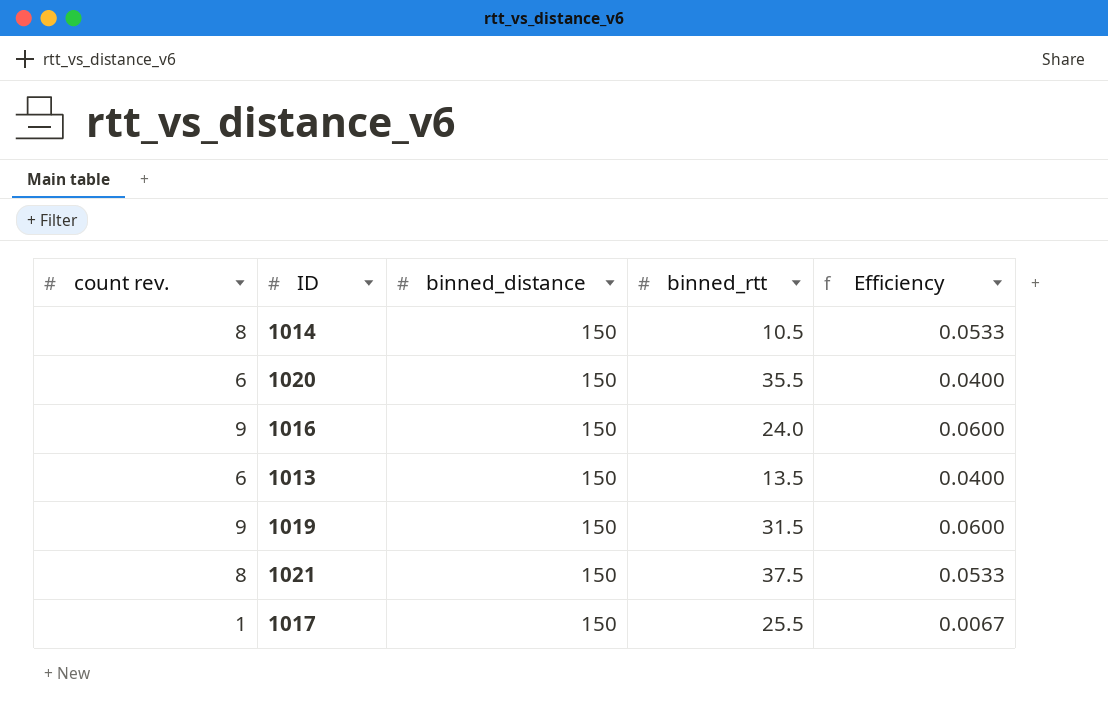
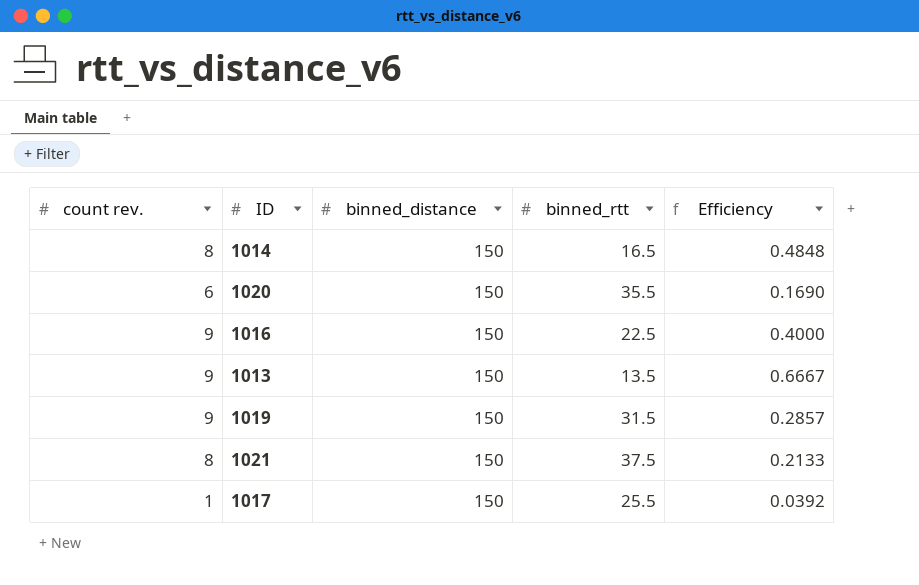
column Efficiency | formula: [count rev.] / [binned_distance] -> [count rev.] / [binned_rtt]
1014 | binned_rtt: 10.5 -> 16.5
1016 | binned_rtt: 24.0 -> 22.5
1013 | count rev.: 6 -> 9

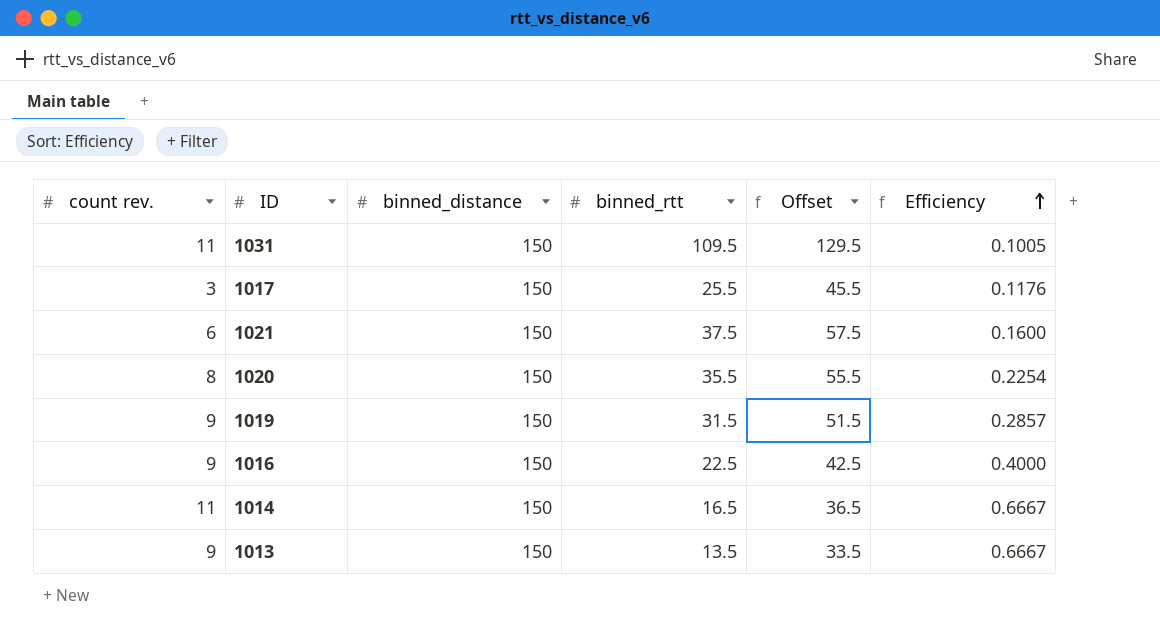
row order: none -> Efficiency ascending
column Offset | formula: none -> [binned_rtt] + 20
row 1031: none -> 11 | 150 | 109.5 | 129.5 | 0.1005
1017 | count rev.: 1 -> 3
1017 | Efficiency: 0.0392 -> 0.1176
1021 | count rev.: 8 -> 6
1021 | Efficiency: 0.2133 -> 0.1600
1020 | count rev.: 6 -> 8
1020 | Efficiency: 0.1690 -> 0.2254
1014 | count rev.: 8 -> 11
1014 | Efficiency: 0.4848 -> 0.6667

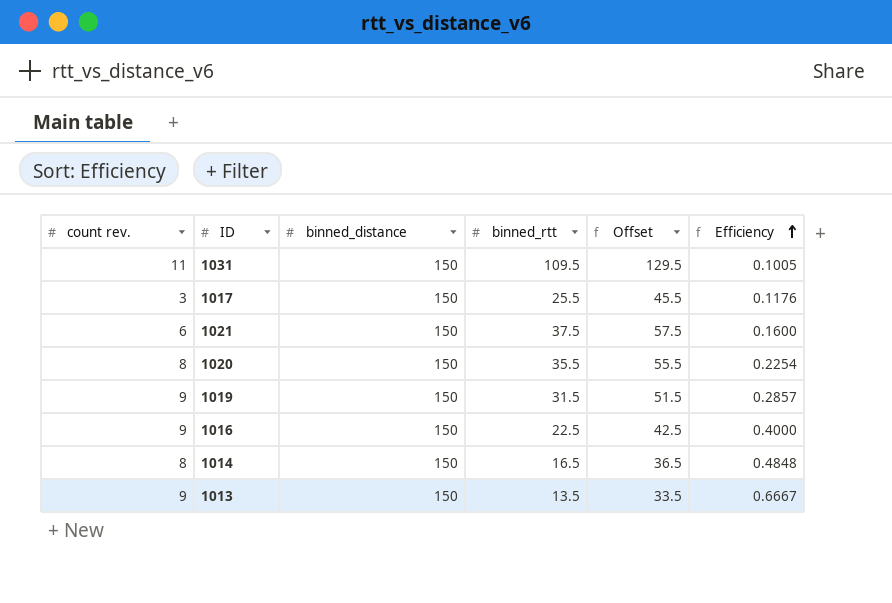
1014 | count rev.: 11 -> 8
1014 | Efficiency: 0.6667 -> 0.4848

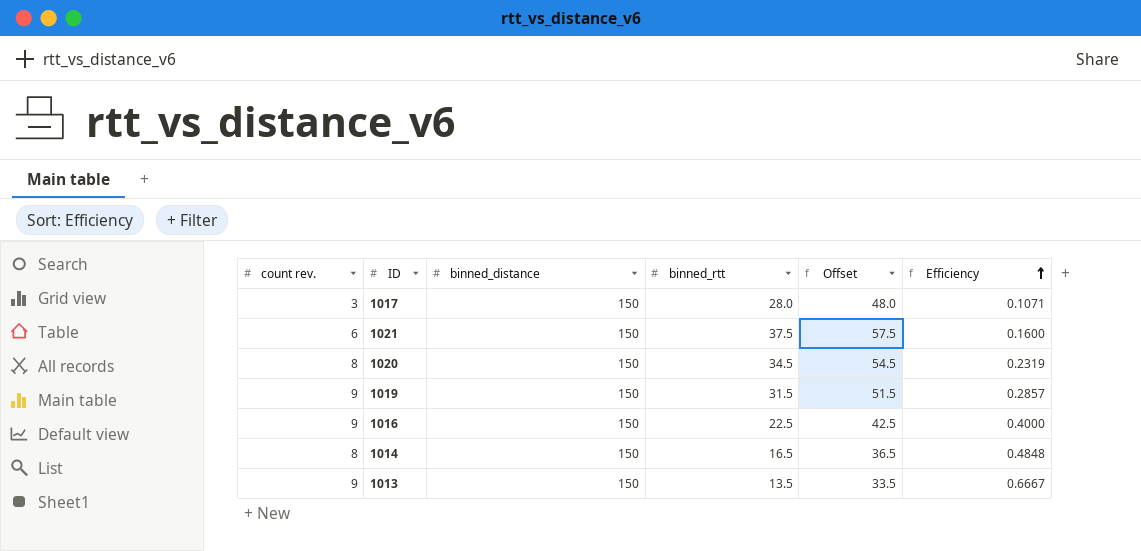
row 1031: 11 | 150 | 109.5 | 129.5 | 0.1005 -> none
1017 | binned_rtt: 25.5 -> 28.0
1017 | Offset: 45.5 -> 48.0
1017 | Efficiency: 0.1176 -> 0.1071
1020 | binned_rtt: 35.5 -> 34.5
1020 | Offset: 55.5 -> 54.5
1020 | Efficiency: 0.2254 -> 0.2319

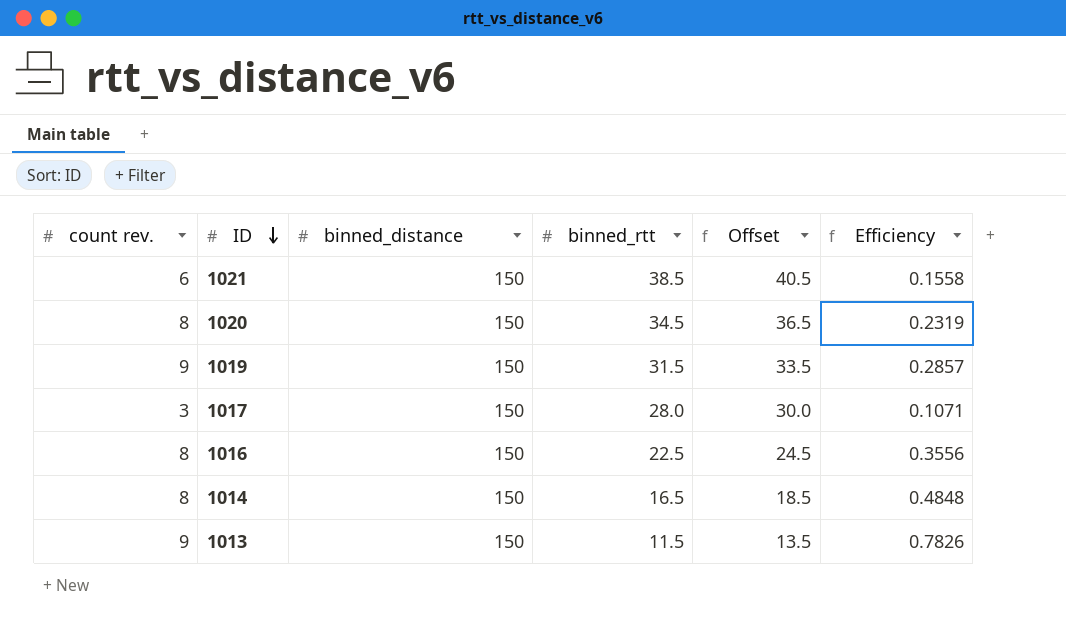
row order: Efficiency ascending -> ID descending
column Offset | formula: [binned_rtt] + 20 -> [binned_rtt] + 2
1021 | binned_rtt: 37.5 -> 38.5
1021 | Efficiency: 0.1600 -> 0.1558
1016 | count rev.: 9 -> 8
1016 | Efficiency: 0.4000 -> 0.3556
1013 | binned_rtt: 13.5 -> 11.5
1013 | Efficiency: 0.6667 -> 0.7826

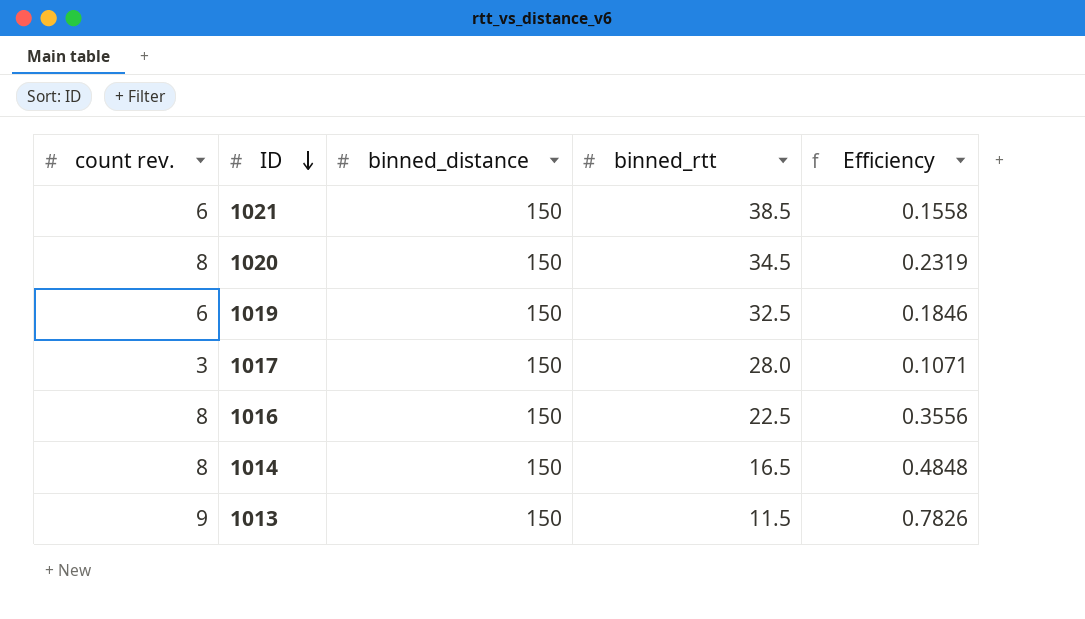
column Offset | formula: [binned_rtt] + 2 -> none
1019 | count rev.: 9 -> 6
1019 | binned_rtt: 31.5 -> 32.5
1019 | Efficiency: 0.2857 -> 0.1846

